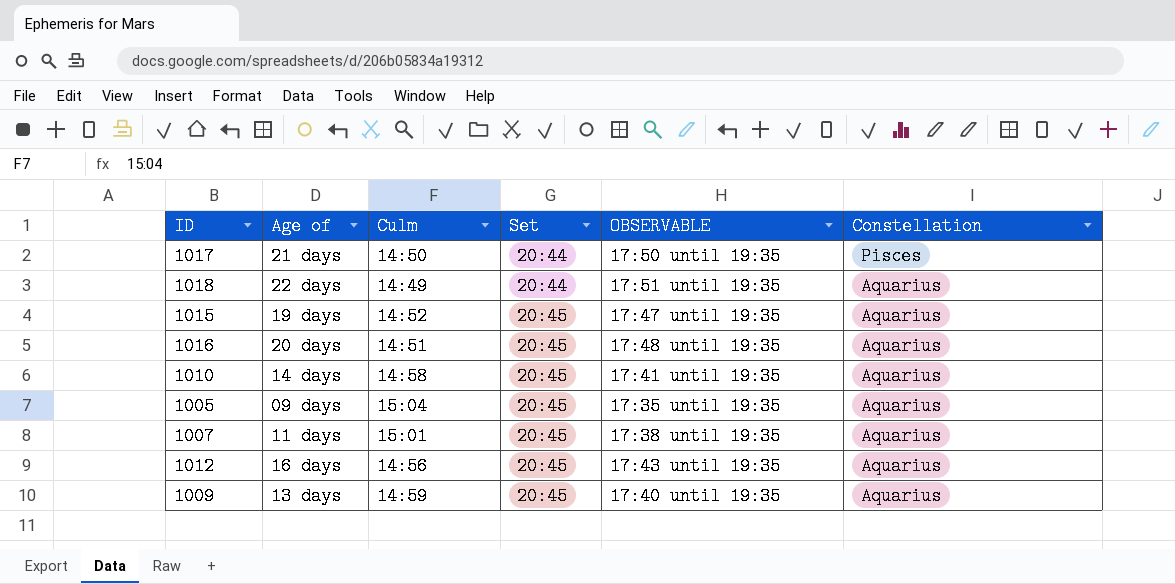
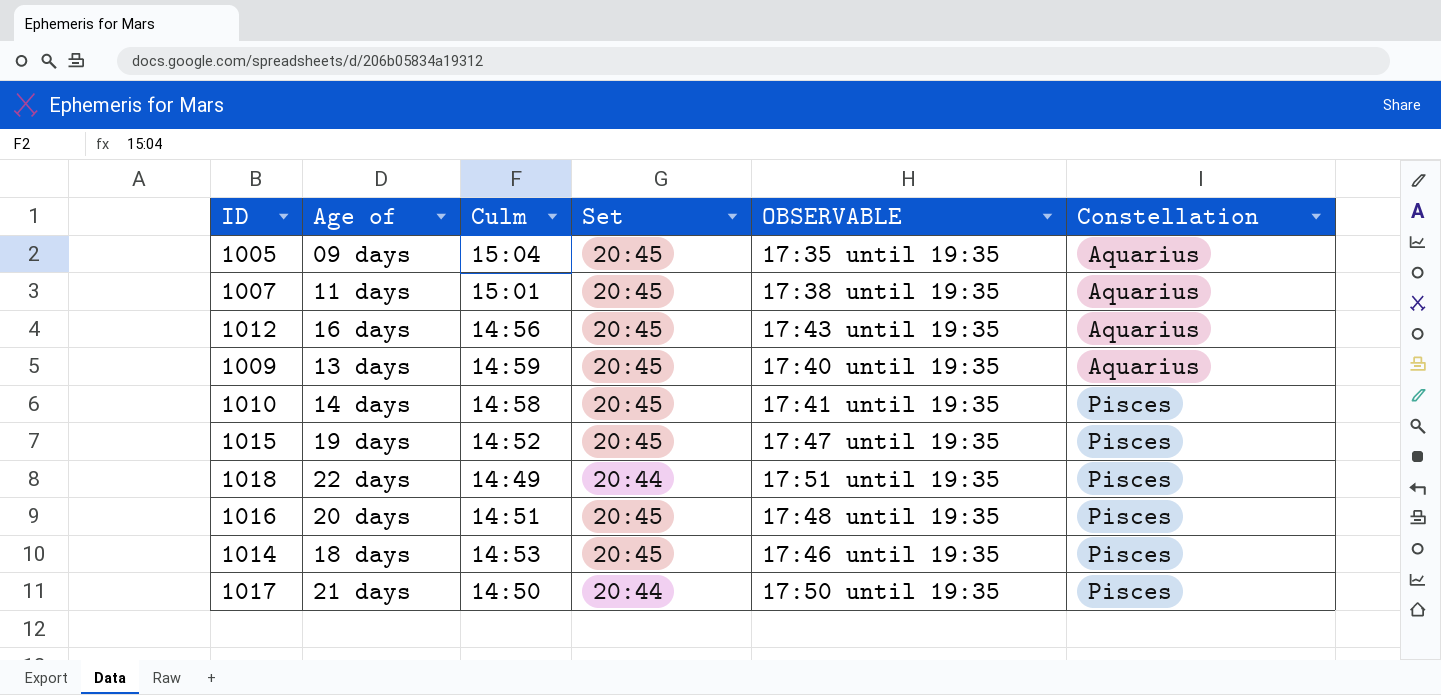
row order: Set ascending -> Constellation ascending
1010 | Constellation: Aquarius -> Pisces
1015 | Constellation: Aquarius -> Pisces
1018 | Constellation: Aquarius -> Pisces
1016 | Constellation: Aquarius -> Pisces
row 1014: none -> 18 days | 14:53 | 20:45 | 17:46 until 19:35 | Pisces

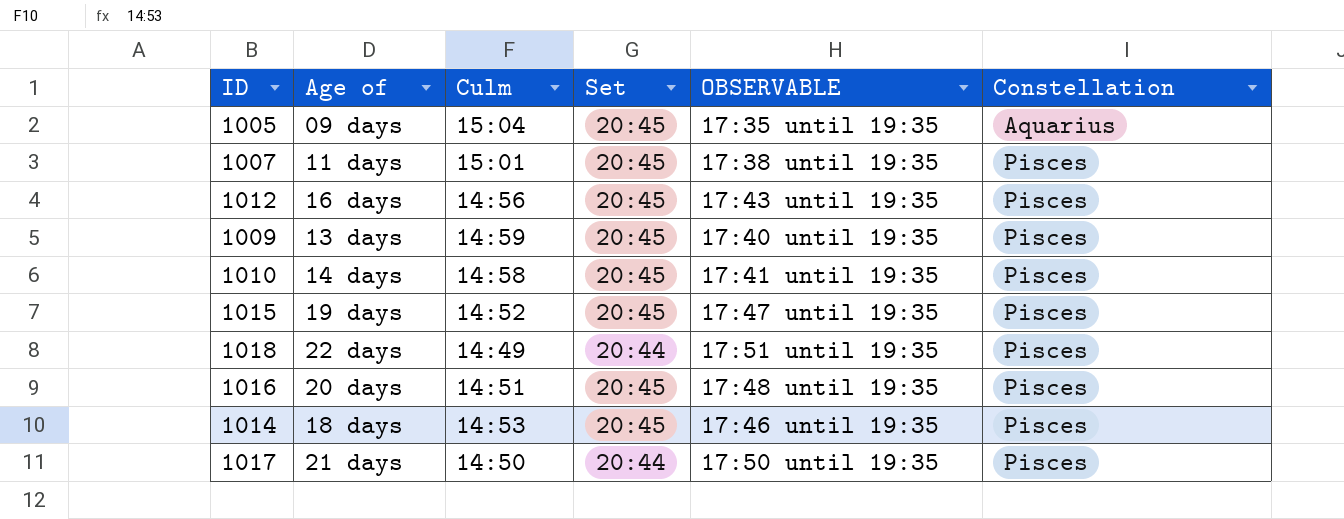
1007 | Constellation: Aquarius -> Pisces
1012 | Constellation: Aquarius -> Pisces
1009 | Constellation: Aquarius -> Pisces

